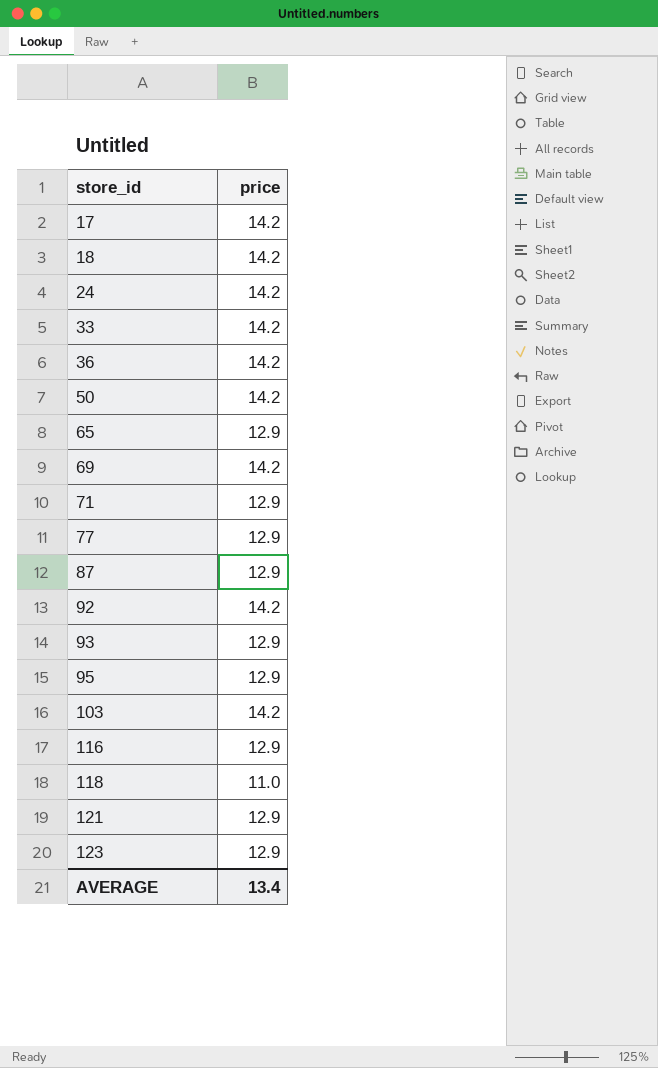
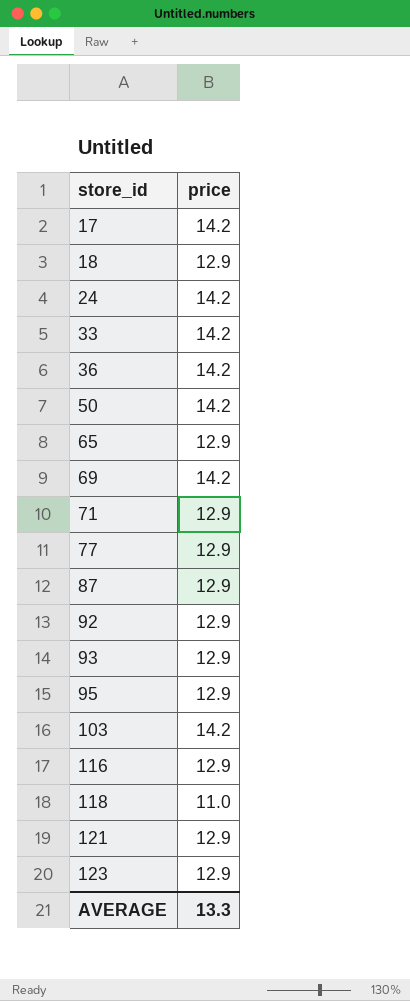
18 | price: 14.2 -> 12.9
92 | price: 14.2 -> 12.9
AVERAGE | price: 13.4 -> 13.3

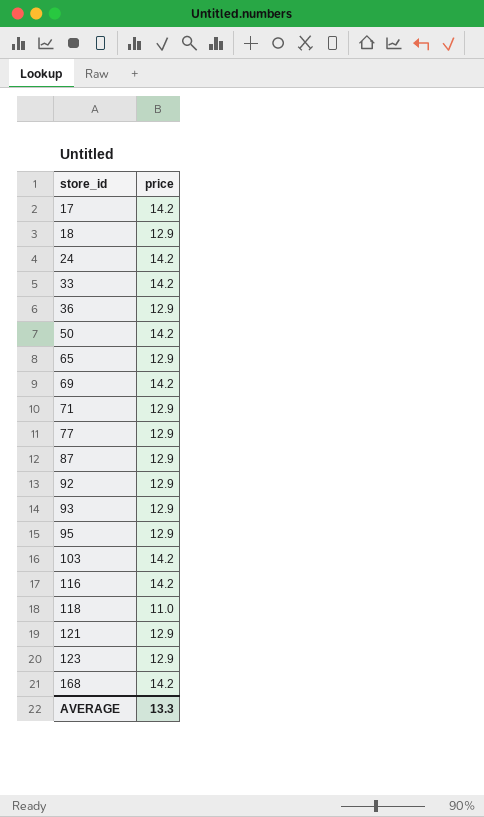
36 | price: 14.2 -> 12.9
116 | price: 12.9 -> 14.2
row 168: none -> 14.2

